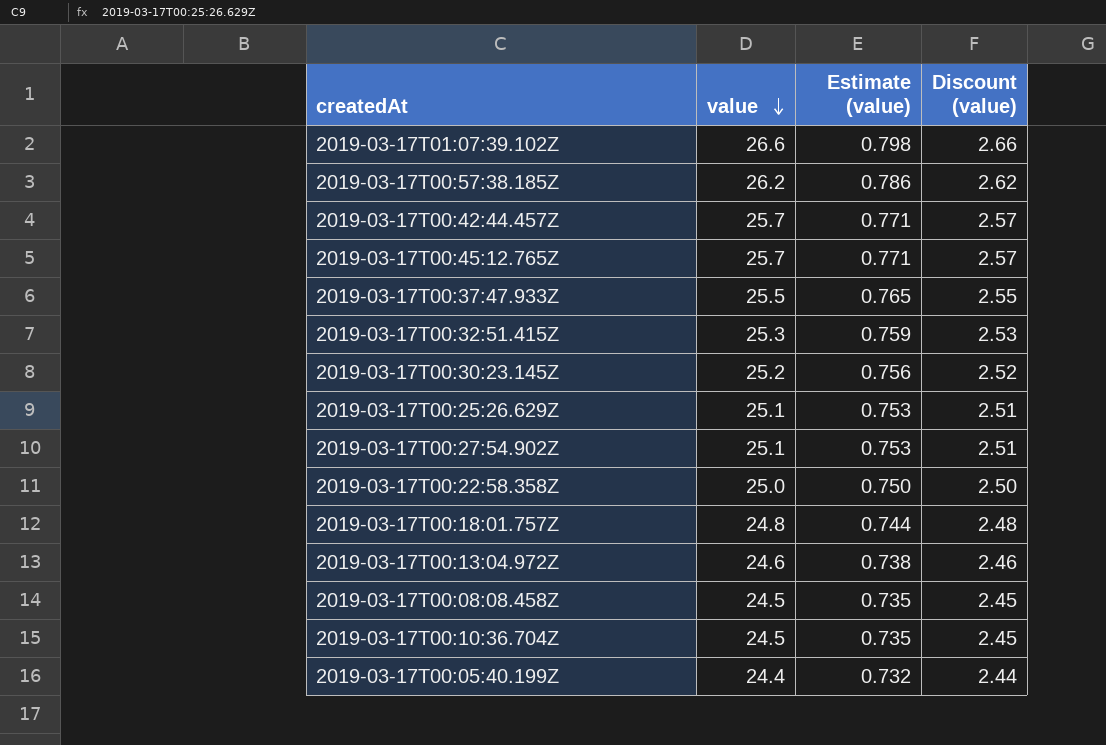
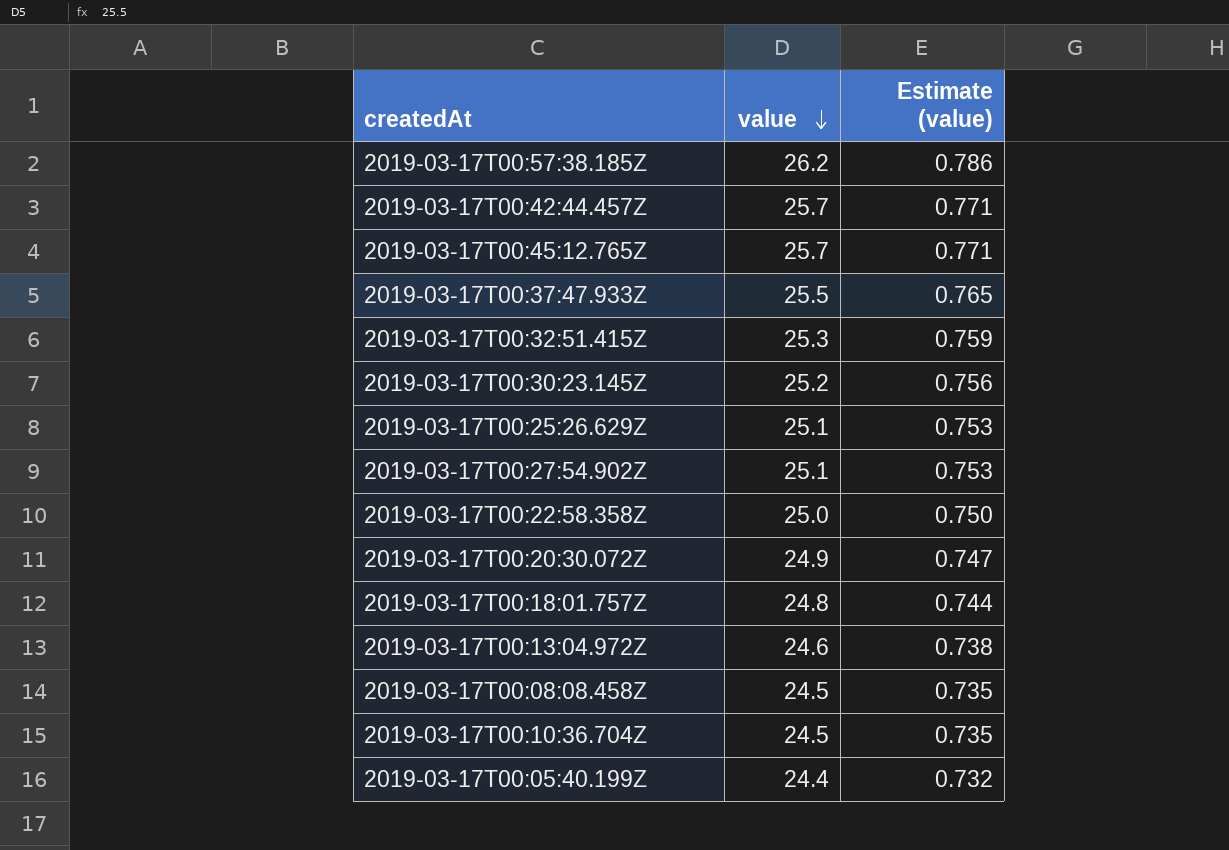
column Discount (value) | formula: [value] * 0.1 -> none
row 2019-03-17T01:07:39.102Z: 26.6 | 0.798 | 2.66 -> none
row 2019-03-17T00:20:30.072Z: none -> 24.9 | 0.747

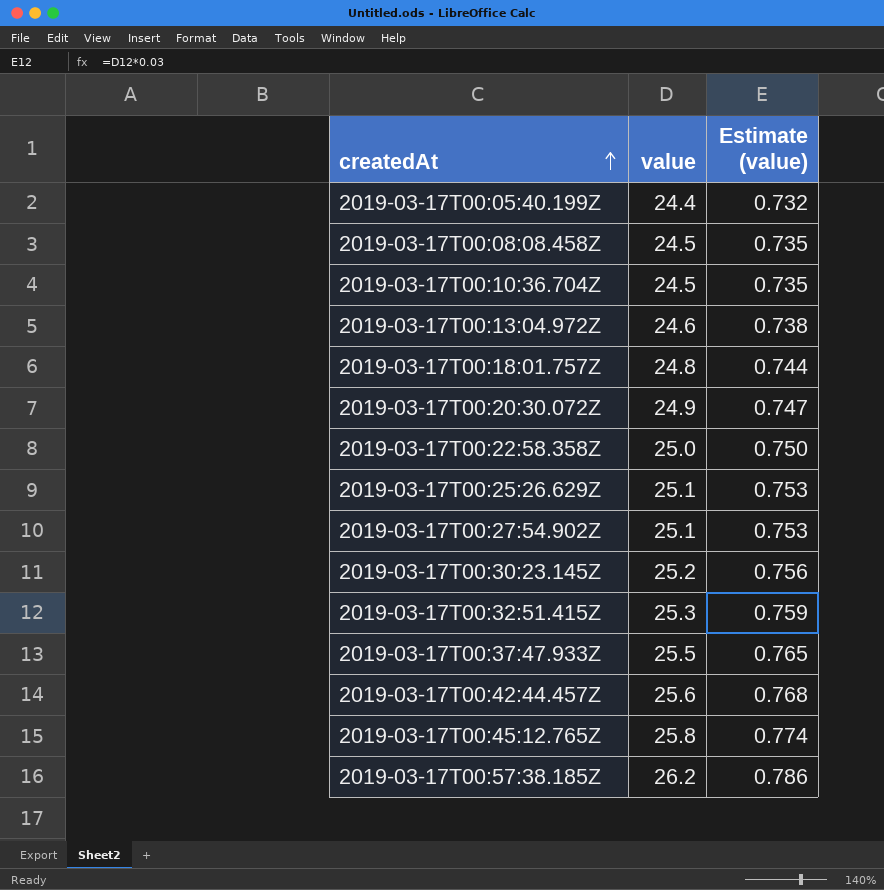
row order: value descending -> createdAt ascending
2019-03-17T00:42:44.457Z | value: 25.7 -> 25.6
2019-03-17T00:42:44.457Z | Estimate (value): 0.771 -> 0.768
2019-03-17T00:45:12.765Z | value: 25.7 -> 25.8
2019-03-17T00:45:12.765Z | Estimate (value): 0.771 -> 0.774

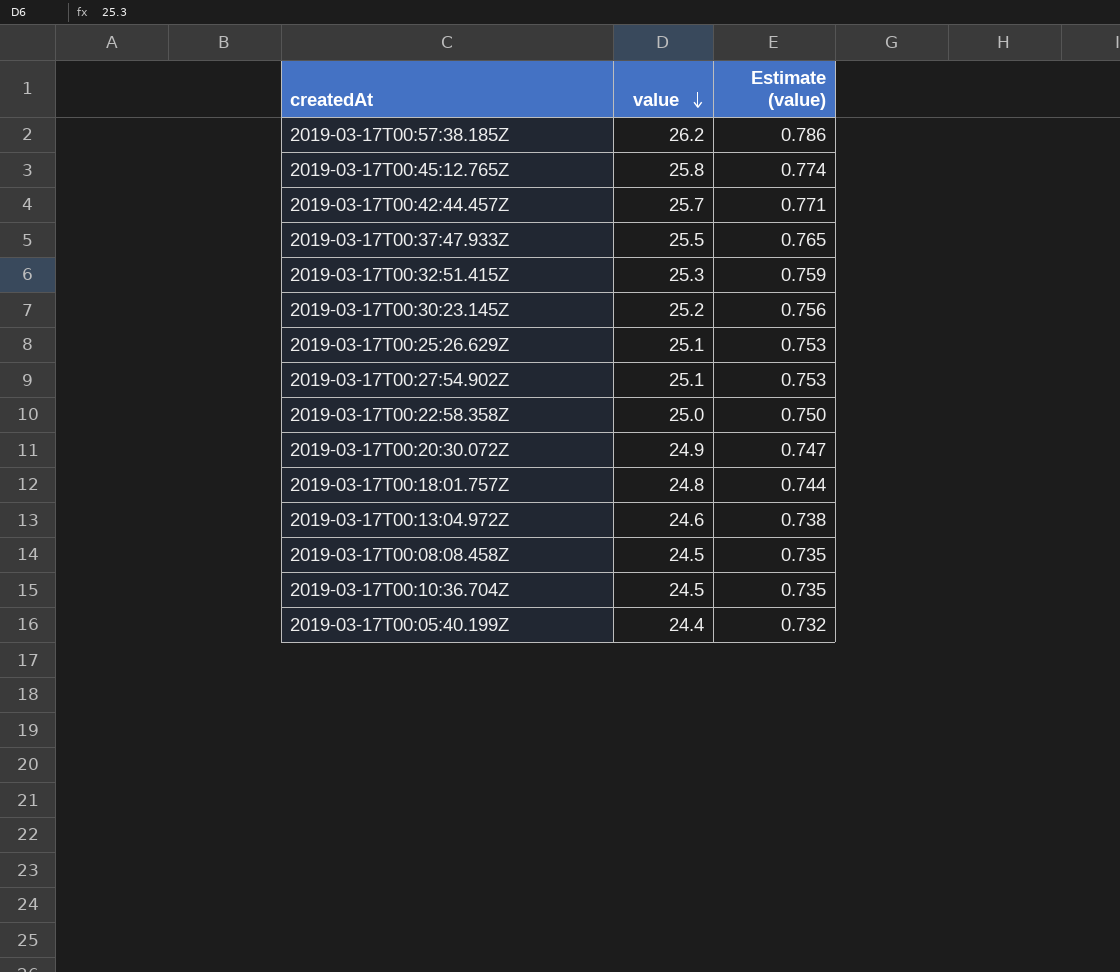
row order: createdAt ascending -> value descending
2019-03-17T00:42:44.457Z | value: 25.6 -> 25.7
2019-03-17T00:42:44.457Z | Estimate (value): 0.768 -> 0.771

